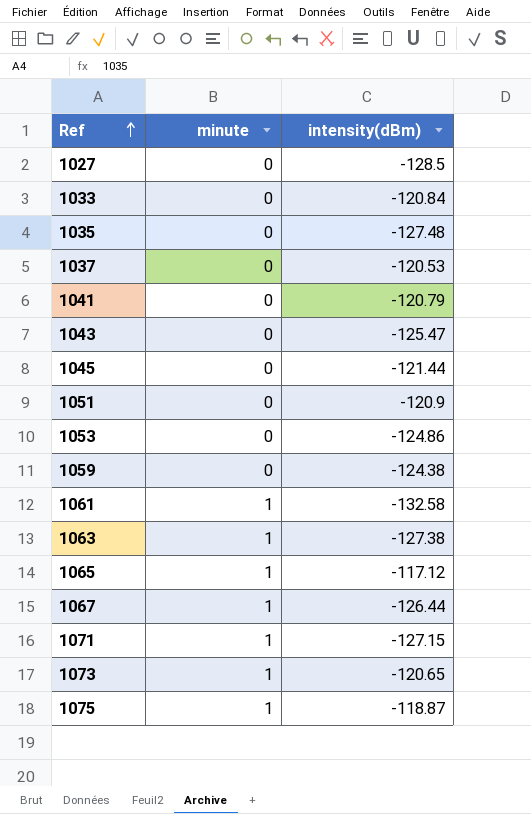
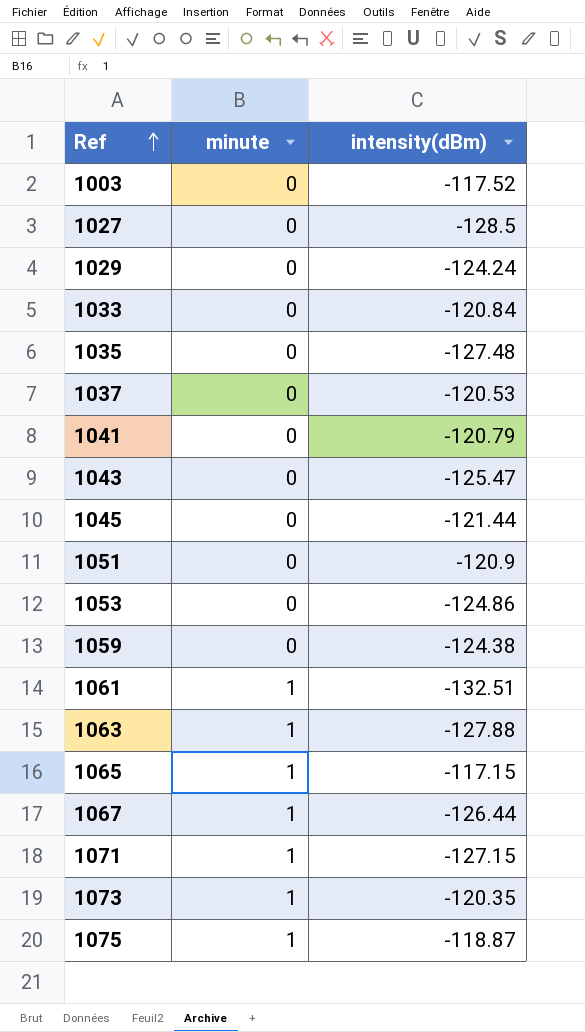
row 1003: none -> 0 | -117.52
row 1029: none -> 0 | -124.24
1061 | intensity(dBm): -132.58 -> -132.51
1063 | intensity(dBm): -127.38 -> -127.88
1065 | intensity(dBm): -117.12 -> -117.15
1073 | intensity(dBm): -120.65 -> -120.35

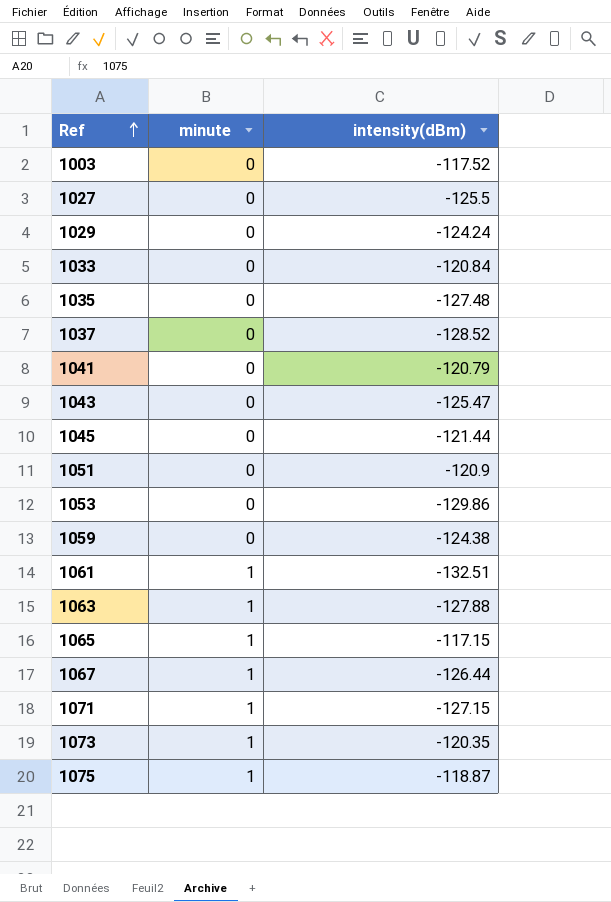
1027 | intensity(dBm): -128.5 -> -125.5
1037 | intensity(dBm): -120.53 -> -128.52
1053 | intensity(dBm): -124.86 -> -129.86

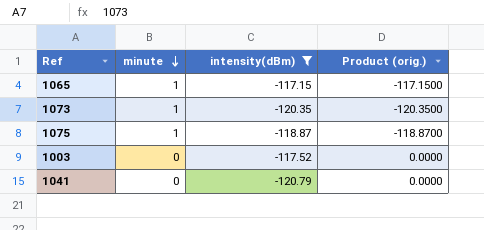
filter: none -> intensity(dBm) >= -120.79
row order: Ref ascending -> minute descending
column Product (orig.) | formula: none -> [minute] * [intensity(dBm)]

